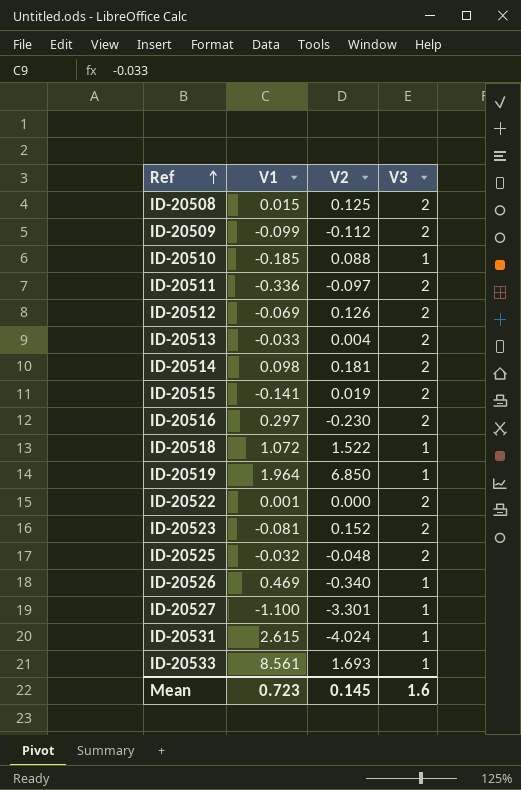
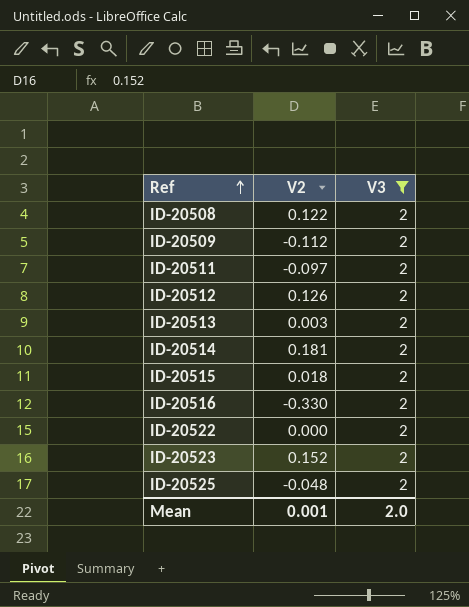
filter: none -> V3 = 2
column V1 | position: 2 -> none
ID-20508 | V2: 0.125 -> 0.122
ID-20513 | V2: 0.004 -> 0.003
ID-20515 | V2: 0.019 -> 0.018
ID-20516 | V2: -0.230 -> -0.330
Mean | V2: 0.145 -> 0.001
Mean | V3: 1.6 -> 2.0

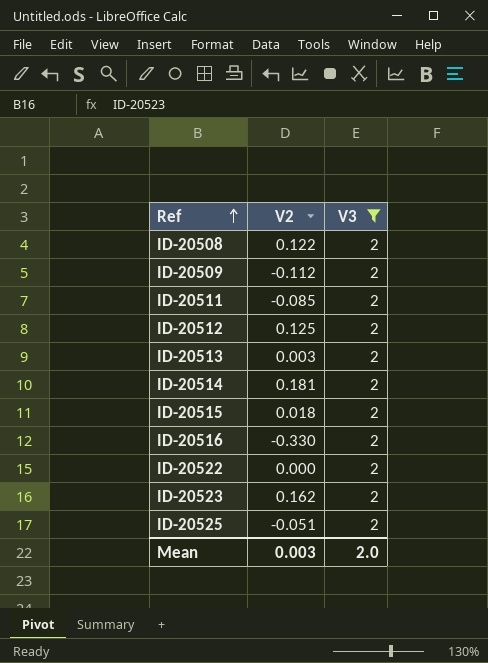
ID-20511 | V2: -0.097 -> -0.085
ID-20512 | V2: 0.126 -> 0.125
ID-20523 | V2: 0.152 -> 0.162
ID-20525 | V2: -0.048 -> -0.051
Mean | V2: 0.001 -> 0.003

